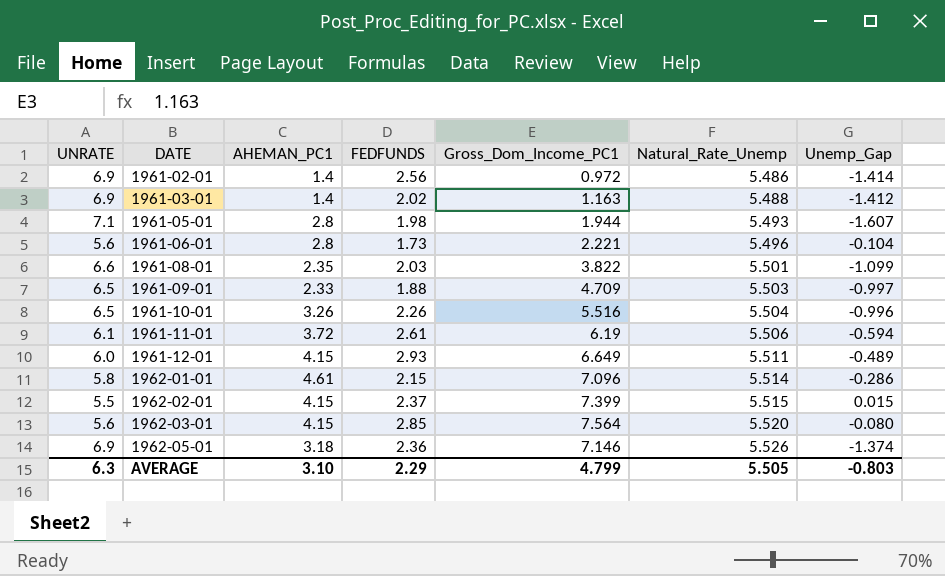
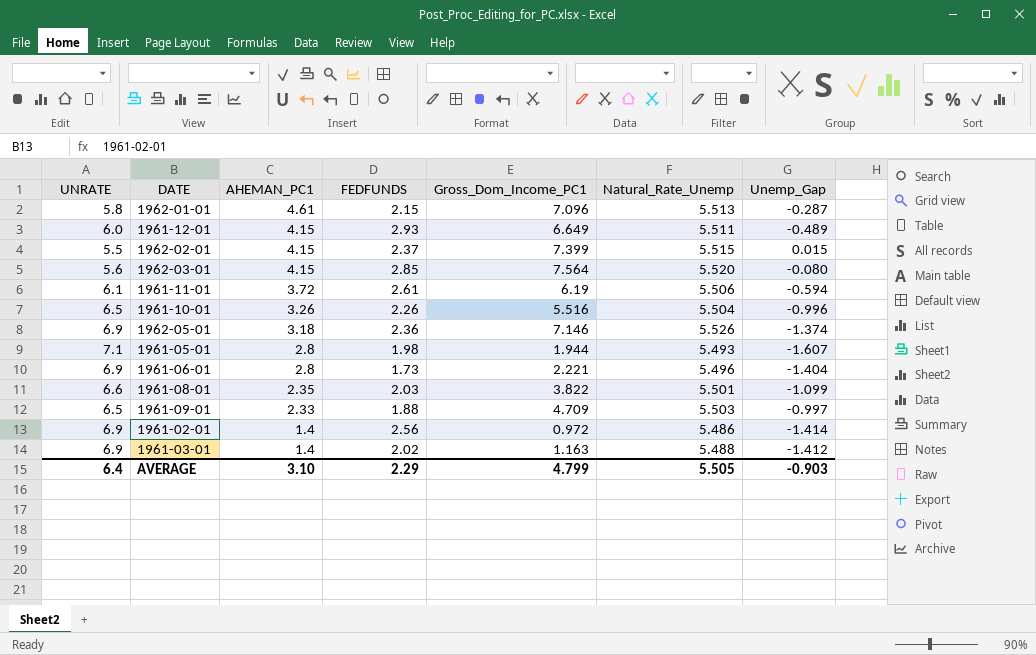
row order: DATE ascending -> AHEMAN_PC1 descending
1962-01-01 | Natural_Rate_Unemp: 5.514 -> 5.513
1962-01-01 | Unemp_Gap: -0.286 -> -0.287
1961-06-01 | UNRATE: 5.6 -> 6.9
1961-06-01 | Unemp_Gap: -0.104 -> -1.404
AVERAGE | UNRATE: 6.3 -> 6.4
AVERAGE | Unemp_Gap: -0.803 -> -0.903

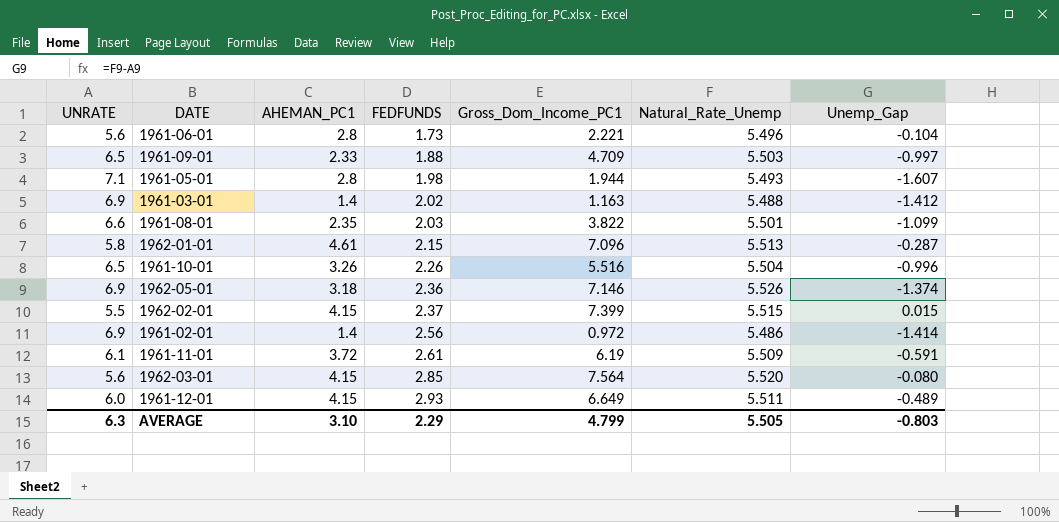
row order: AHEMAN_PC1 descending -> FEDFUNDS ascending
1961-06-01 | UNRATE: 6.9 -> 5.6
1961-06-01 | Unemp_Gap: -1.404 -> -0.104
1961-11-01 | Natural_Rate_Unemp: 5.506 -> 5.509
1961-11-01 | Unemp_Gap: -0.594 -> -0.591
AVERAGE | UNRATE: 6.4 -> 6.3
AVERAGE | Unemp_Gap: -0.903 -> -0.803

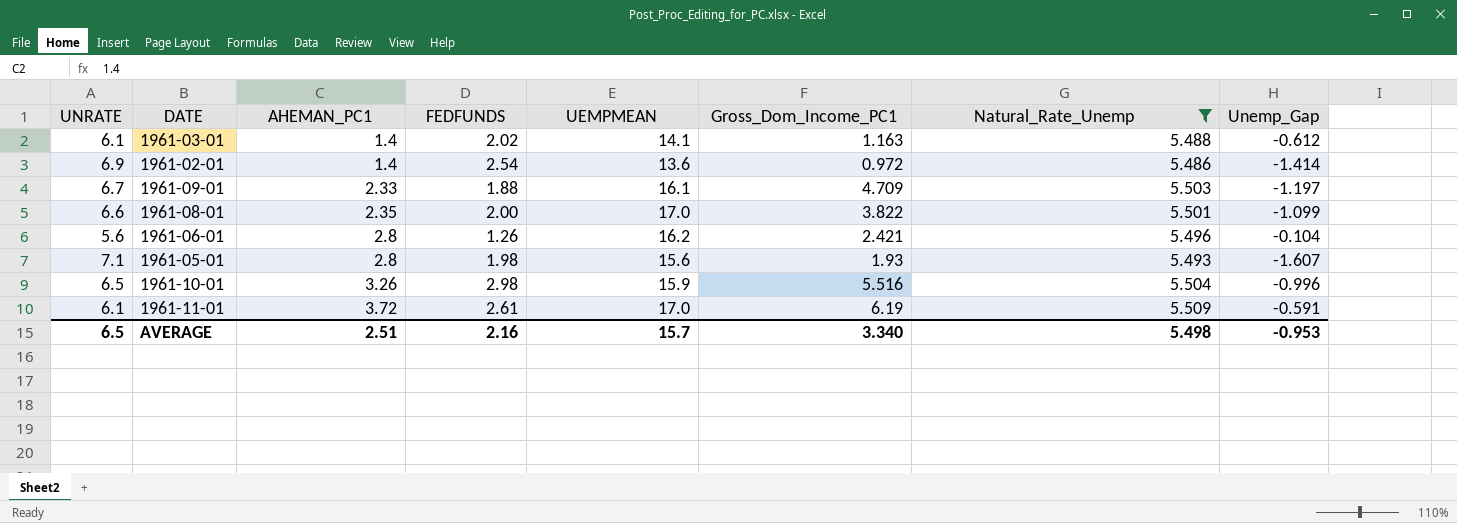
filter: none -> Natural_Rate_Unemp <= 5.509
row order: FEDFUNDS ascending -> AHEMAN_PC1 ascending
column UEMPMEAN | position: none -> 5
1961-03-01 | UNRATE: 6.9 -> 6.1
1961-03-01 | Unemp_Gap: -1.412 -> -0.612
1961-02-01 | FEDFUNDS: 2.56 -> 2.54
1961-09-01 | UNRATE: 6.5 -> 6.7
1961-09-01 | Unemp_Gap: -0.997 -> -1.197
1961-08-01 | FEDFUNDS: 2.03 -> 2.00
1961-06-01 | FEDFUNDS: 1.73 -> 1.26
1961-06-01 | Gross_Dom_Income_PC1: 2.221 -> 2.421
1961-05-01 | Gross_Dom_Income_PC1: 1.944 -> 1.93
1961-10-01 | FEDFUNDS: 2.26 -> 2.98
AVERAGE | UNRATE: 6.3 -> 6.5
AVERAGE | AHEMAN_PC1: 3.10 -> 2.51
AVERAGE | FEDFUNDS: 2.29 -> 2.16
AVERAGE | Gross_Dom_Income_PC1: 4.799 -> 3.340
AVERAGE | Natural_Rate_Unemp: 5.505 -> 5.498
AVERAGE | Unemp_Gap: -0.803 -> -0.953

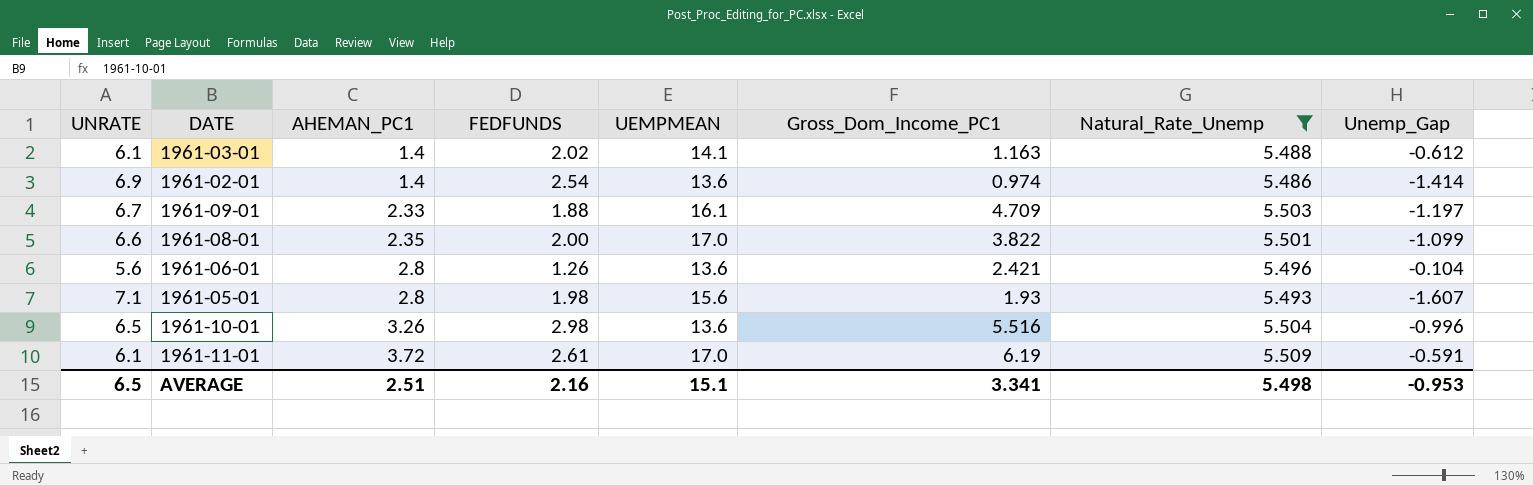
1961-02-01 | Gross_Dom_Income_PC1: 0.972 -> 0.974
1961-06-01 | UEMPMEAN: 16.2 -> 13.6
1961-10-01 | UEMPMEAN: 15.9 -> 13.6
AVERAGE | UEMPMEAN: 15.7 -> 15.1
AVERAGE | Gross_Dom_Income_PC1: 3.340 -> 3.341

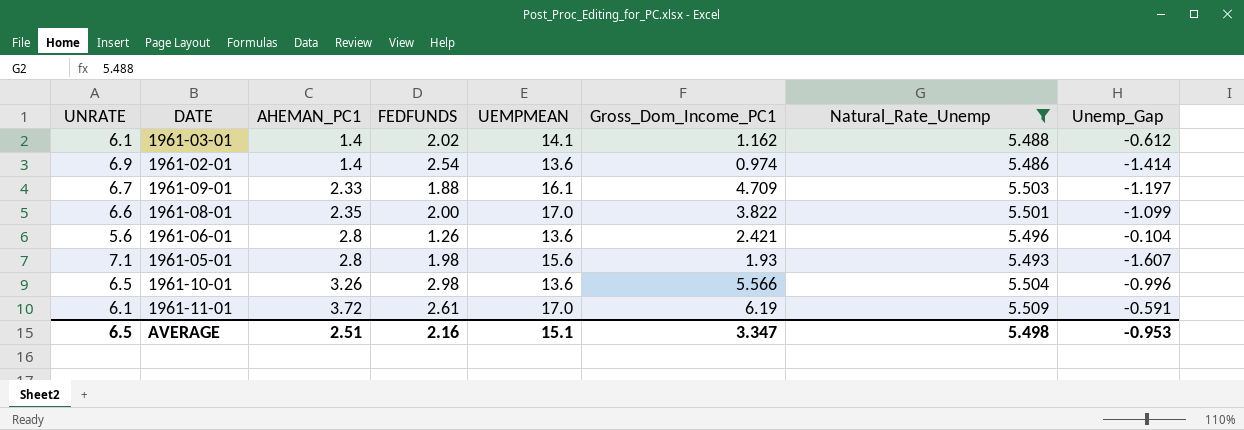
1961-03-01 | Gross_Dom_Income_PC1: 1.163 -> 1.162
1961-10-01 | Gross_Dom_Income_PC1: 5.516 -> 5.566
AVERAGE | Gross_Dom_Income_PC1: 3.341 -> 3.347

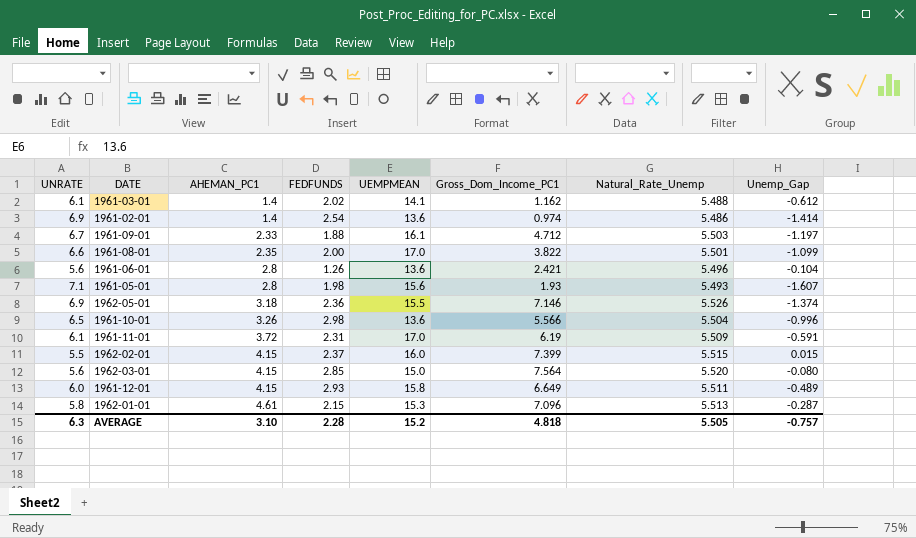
filter: Natural_Rate_Unemp <= 5.509 -> none
1961-09-01 | Gross_Dom_Income_PC1: 4.709 -> 4.712
1961-11-01 | FEDFUNDS: 2.61 -> 2.31
AVERAGE | UNRATE: 6.5 -> 6.3
AVERAGE | AHEMAN_PC1: 2.51 -> 3.10
AVERAGE | FEDFUNDS: 2.16 -> 2.28
AVERAGE | UEMPMEAN: 15.1 -> 15.2
AVERAGE | Gross_Dom_Income_PC1: 3.347 -> 4.818
AVERAGE | Natural_Rate_Unemp: 5.498 -> 5.505
AVERAGE | Unemp_Gap: -0.953 -> -0.757

